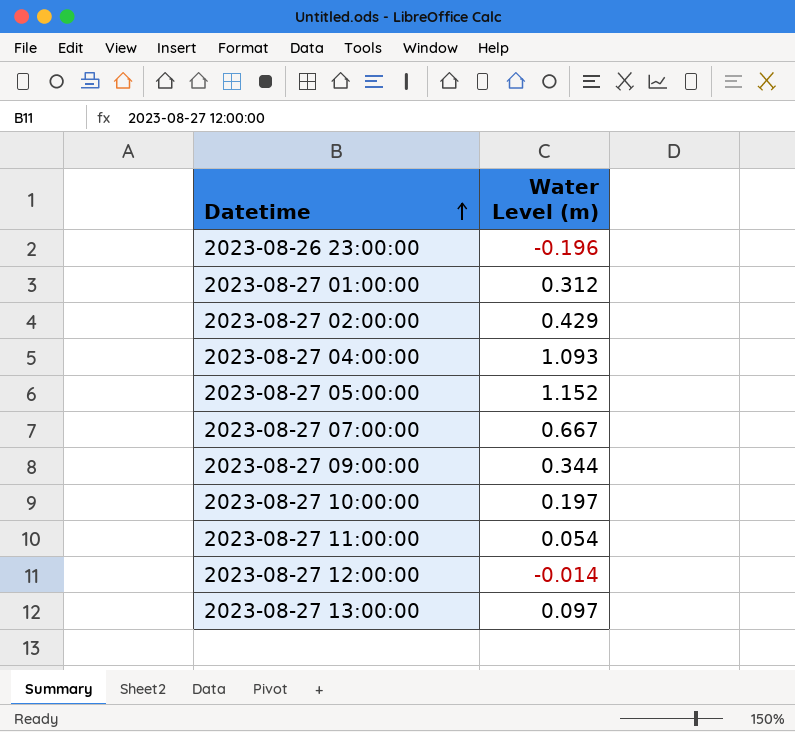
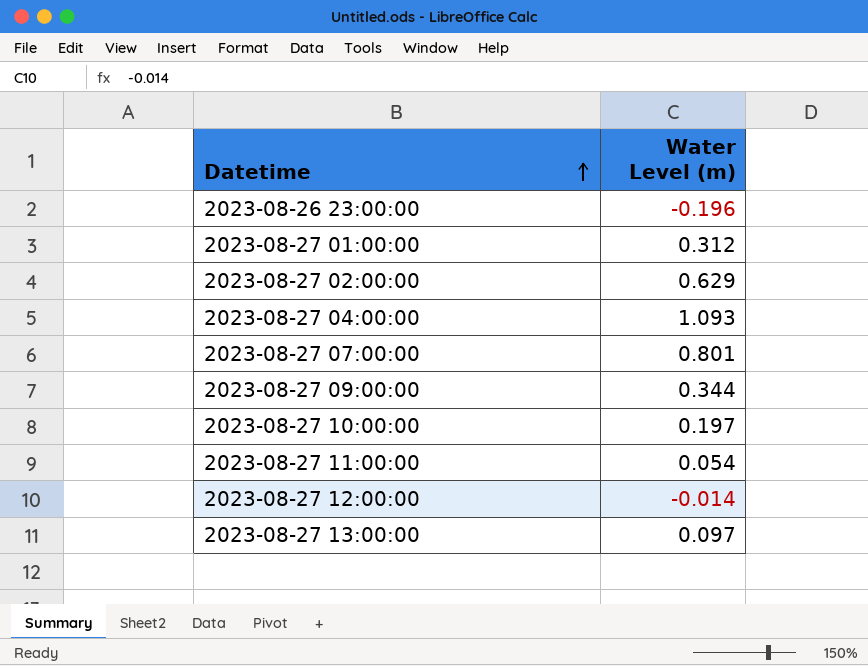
row 2023-08-27 05:00:00: 1.152 -> none
2023-08-27 02:00:00 | Water Level (m): 0.429 -> 0.629
2023-08-27 07:00:00 | Water Level (m): 0.667 -> 0.801

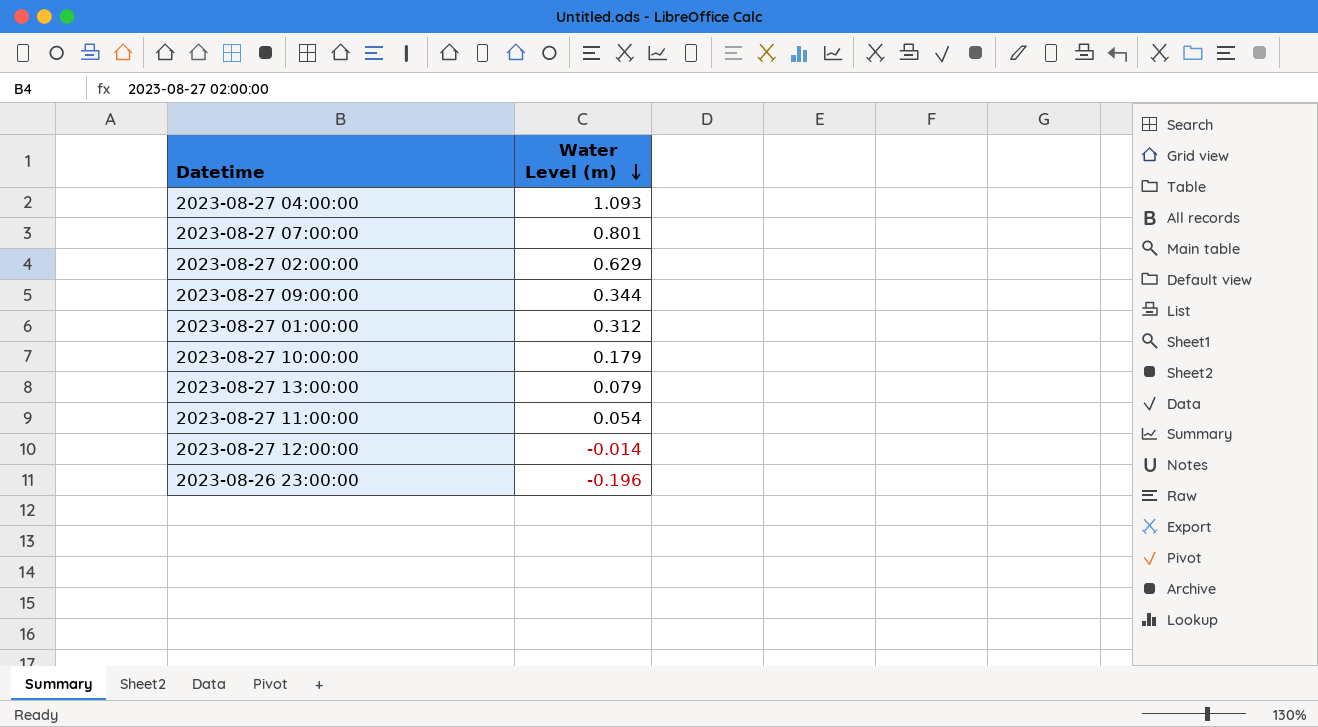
row order: Datetime ascending -> Water Level (m) descending
2023-08-27 10:00:00 | Water Level (m): 0.197 -> 0.179
2023-08-27 13:00:00 | Water Level (m): 0.097 -> 0.079

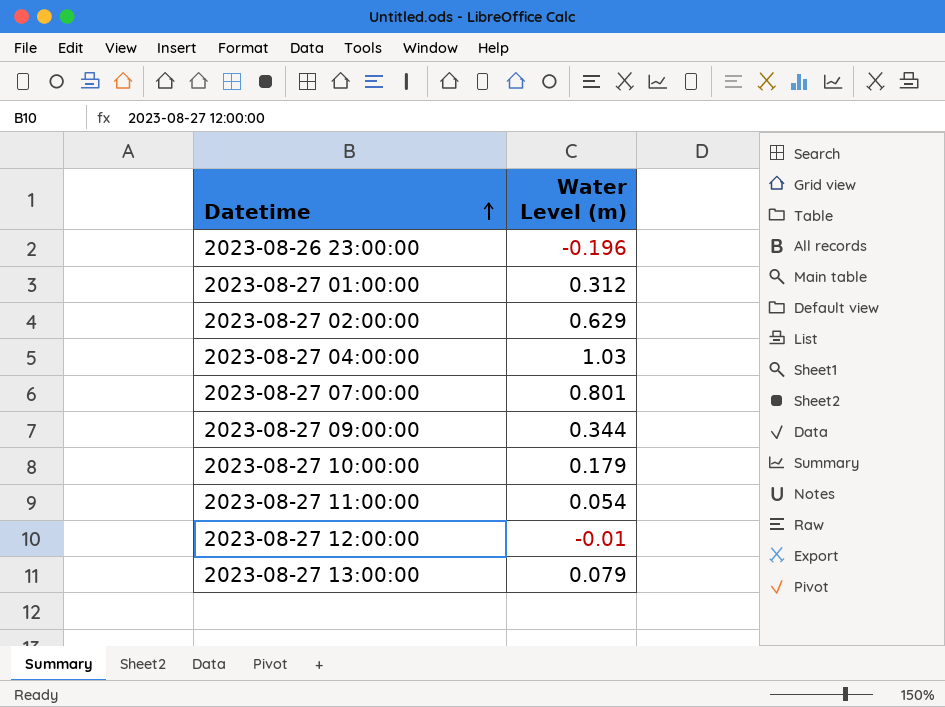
row order: Water Level (m) descending -> Datetime ascending
2023-08-27 04:00:00 | Water Level (m): 1.093 -> 1.03
2023-08-27 12:00:00 | Water Level (m): -0.014 -> -0.01

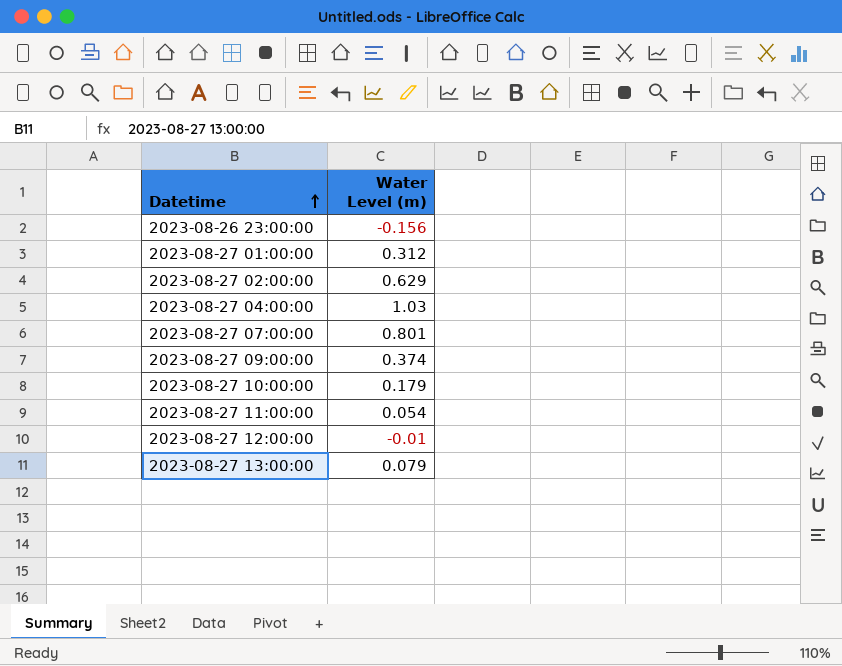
2023-08-26 23:00:00 | Water Level (m): -0.196 -> -0.156
2023-08-27 09:00:00 | Water Level (m): 0.344 -> 0.374

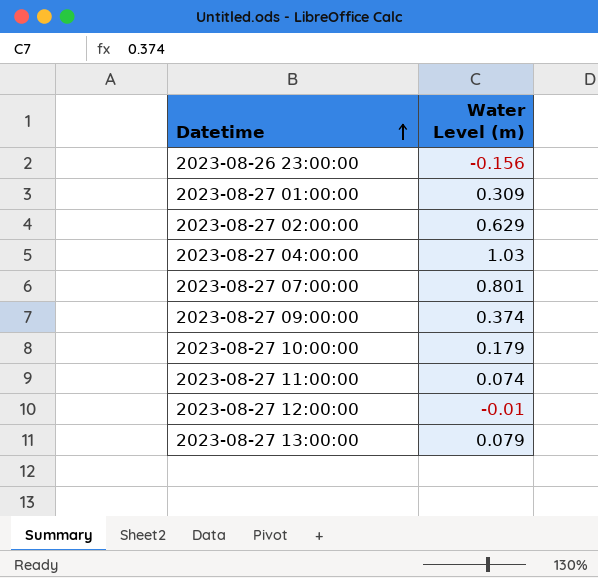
2023-08-27 01:00:00 | Water Level (m): 0.312 -> 0.309
2023-08-27 11:00:00 | Water Level (m): 0.054 -> 0.074

